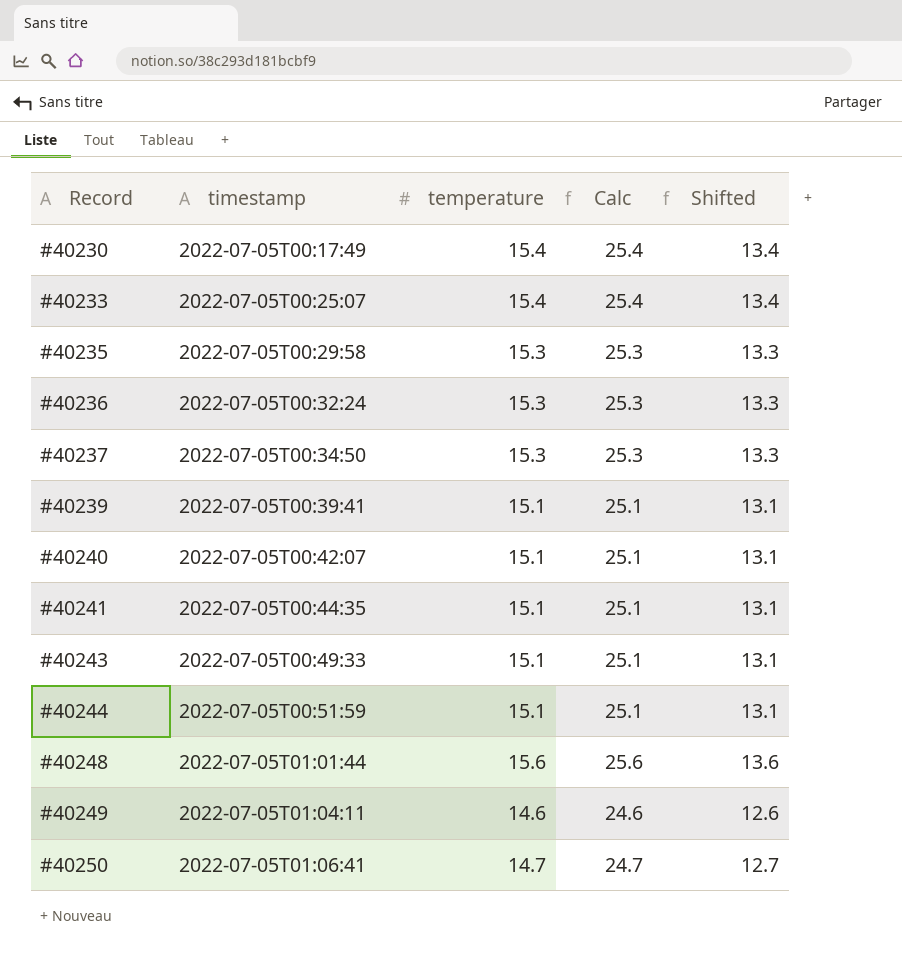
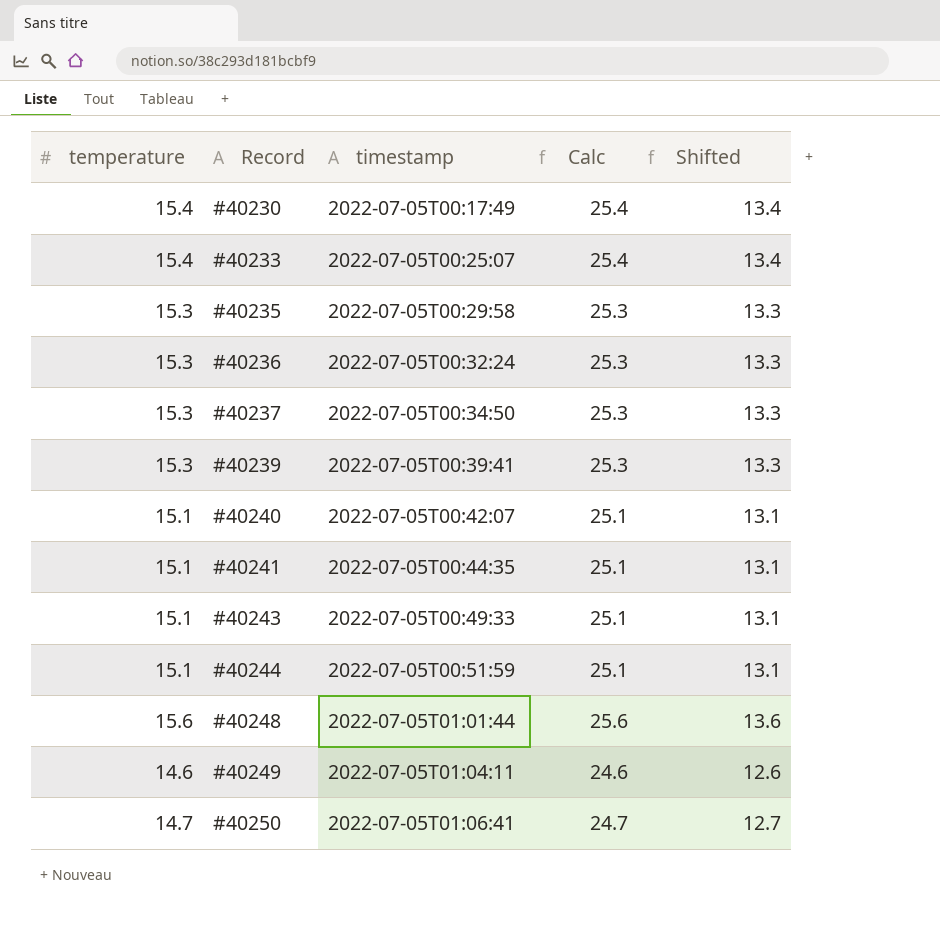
column temperature | position: 3 -> 1
#40239 | temperature: 15.1 -> 15.3
#40239 | Calc: 25.1 -> 25.3
#40239 | Shifted: 13.1 -> 13.3

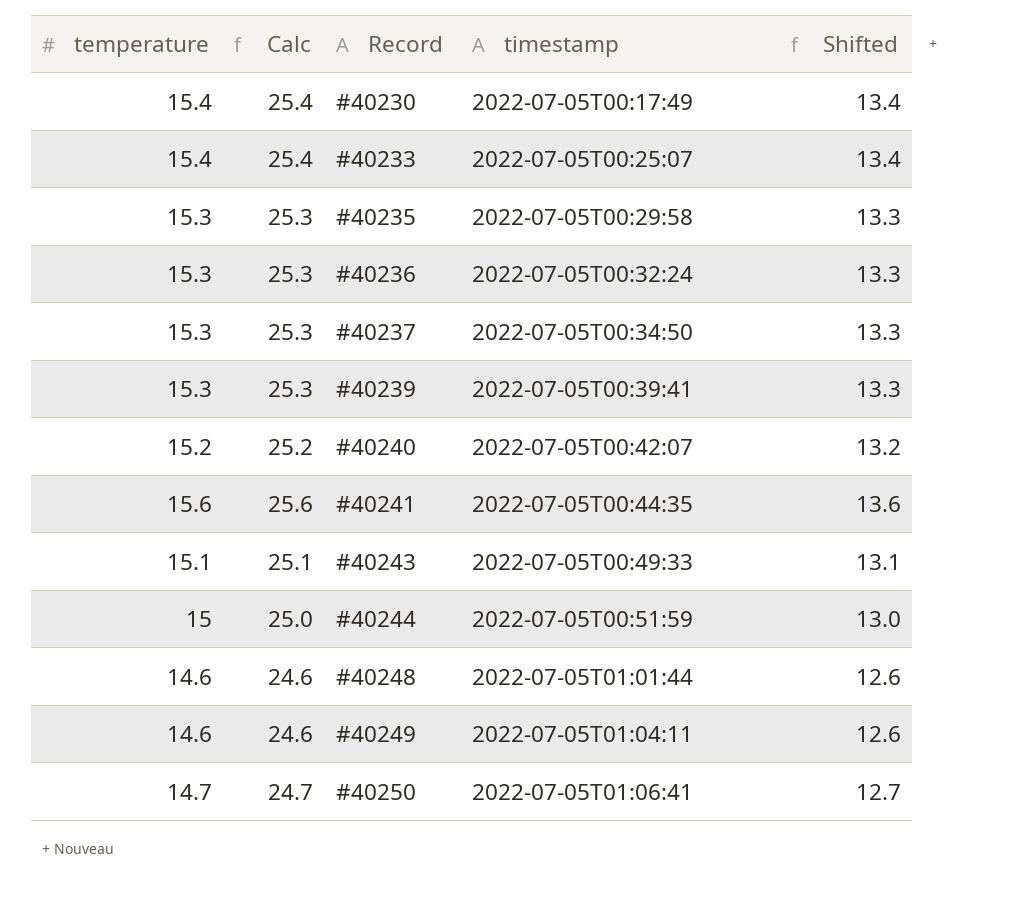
column Calc | position: 4 -> 2
#40240 | temperature: 15.1 -> 15.2
#40240 | Calc: 25.1 -> 25.2
#40240 | Shifted: 13.1 -> 13.2
#40241 | temperature: 15.1 -> 15.6
#40241 | Calc: 25.1 -> 25.6
#40241 | Shifted: 13.1 -> 13.6
#40244 | temperature: 15.1 -> 15
#40244 | Calc: 25.1 -> 25.0
#40244 | Shifted: 13.1 -> 13.0
#40248 | temperature: 15.6 -> 14.6
#40248 | Calc: 25.6 -> 24.6
#40248 | Shifted: 13.6 -> 12.6

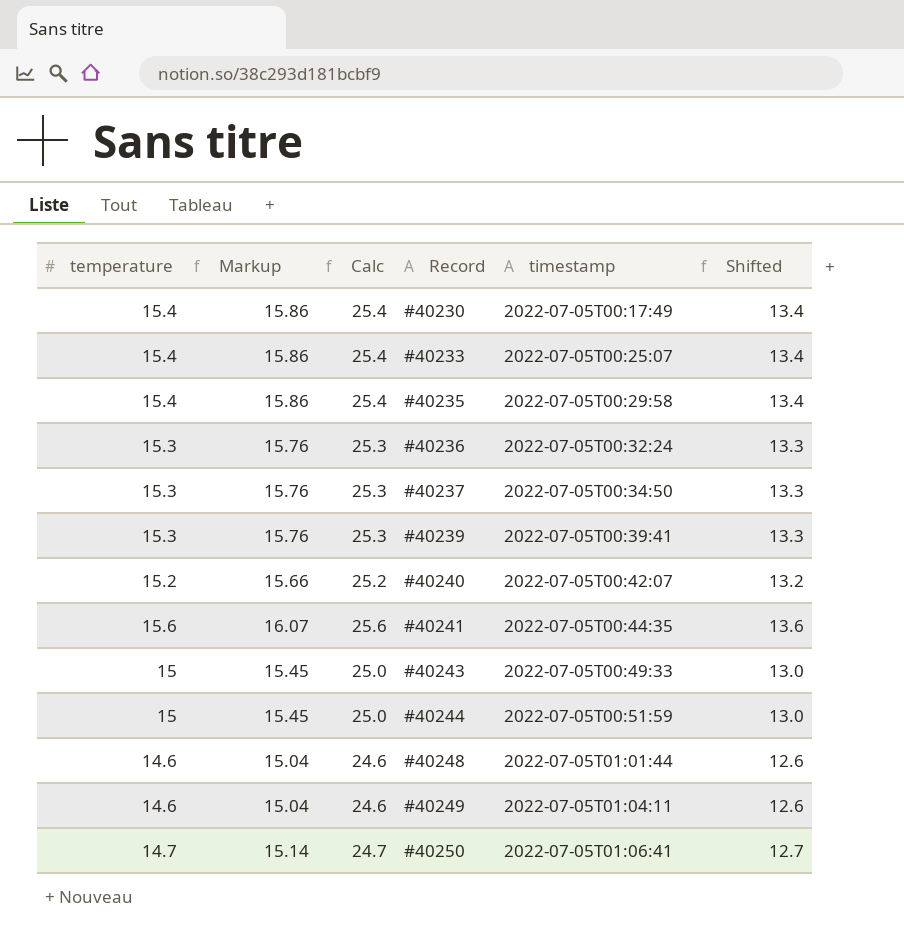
column Markup | formula: none -> [temperature] * 1.03
#40235 | temperature: 15.3 -> 15.4
#40235 | Calc: 25.3 -> 25.4
#40235 | Shifted: 13.3 -> 13.4
#40243 | temperature: 15.1 -> 15
#40243 | Calc: 25.1 -> 25.0
#40243 | Shifted: 13.1 -> 13.0

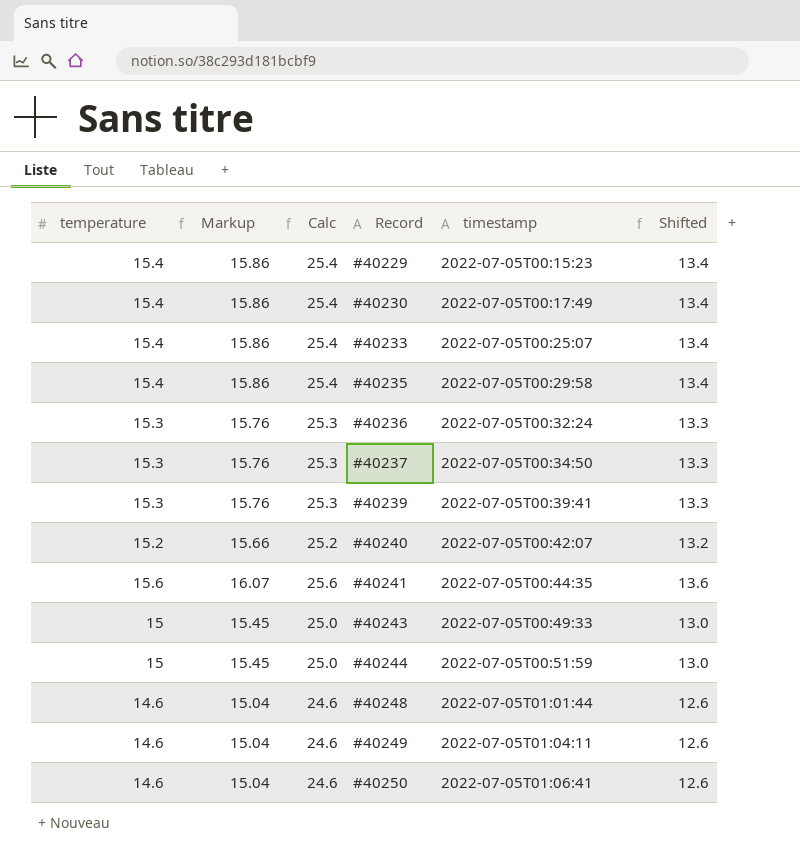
row #40229: none -> 15.4 | 15.86 | 25.4 | 2022-07-05T00:15:23 | 13.4
#40250 | temperature: 14.7 -> 14.6
#40250 | Markup: 15.14 -> 15.04
#40250 | Calc: 24.7 -> 24.6
#40250 | Shifted: 12.7 -> 12.6

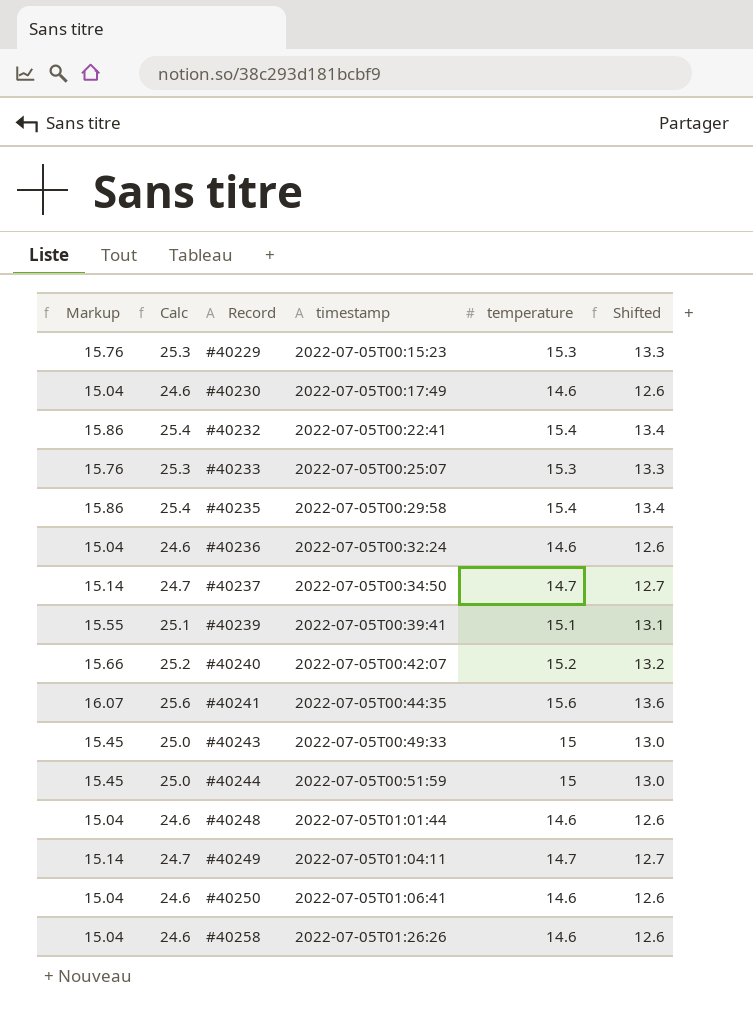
column temperature | position: 1 -> 5
#40229 | Markup: 15.86 -> 15.76
#40229 | Calc: 25.4 -> 25.3
#40229 | temperature: 15.4 -> 15.3
#40229 | Shifted: 13.4 -> 13.3
#40230 | Markup: 15.86 -> 15.04
#40230 | Calc: 25.4 -> 24.6
#40230 | temperature: 15.4 -> 14.6
#40230 | Shifted: 13.4 -> 12.6
row #40232: none -> 15.86 | 25.4 | 2022-07-05T00:22:41 | 15.4 | 13.4
#40233 | Markup: 15.86 -> 15.76
#40233 | Calc: 25.4 -> 25.3
#40233 | temperature: 15.4 -> 15.3
#40233 | Shifted: 13.4 -> 13.3
#40236 | Markup: 15.76 -> 15.04
#40236 | Calc: 25.3 -> 24.6
#40236 | temperature: 15.3 -> 14.6
#40236 | Shifted: 13.3 -> 12.6
#40237 | Markup: 15.76 -> 15.14
#40237 | Calc: 25.3 -> 24.7
#40237 | temperature: 15.3 -> 14.7
#40237 | Shifted: 13.3 -> 12.7
#40239 | Markup: 15.76 -> 15.55
#40239 | Calc: 25.3 -> 25.1
#40239 | temperature: 15.3 -> 15.1
#40239 | Shifted: 13.3 -> 13.1
#40249 | Markup: 15.04 -> 15.14
#40249 | Calc: 24.6 -> 24.7
#40249 | temperature: 14.6 -> 14.7
#40249 | Shifted: 12.6 -> 12.7
row #40258: none -> 15.04 | 24.6 | 2022-07-05T01:26:26 | 14.6 | 12.6

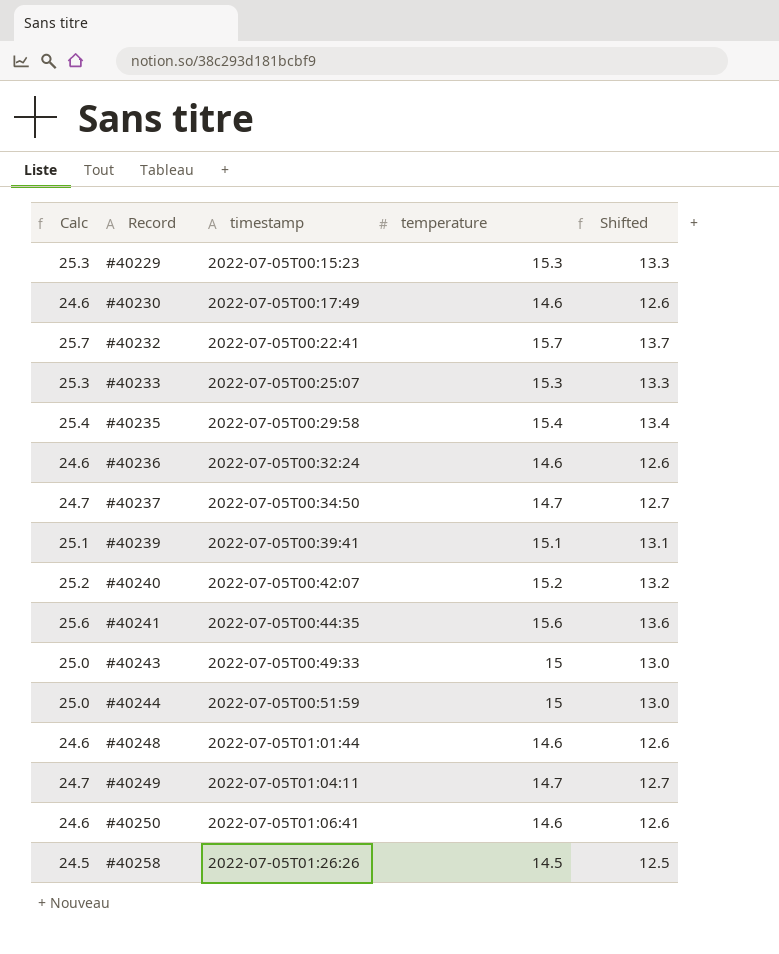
column Markup | formula: [temperature] * 1.03 -> none
#40232 | Calc: 25.4 -> 25.7
#40232 | temperature: 15.4 -> 15.7
#40232 | Shifted: 13.4 -> 13.7
#40258 | Calc: 24.6 -> 24.5
#40258 | temperature: 14.6 -> 14.5
#40258 | Shifted: 12.6 -> 12.5

